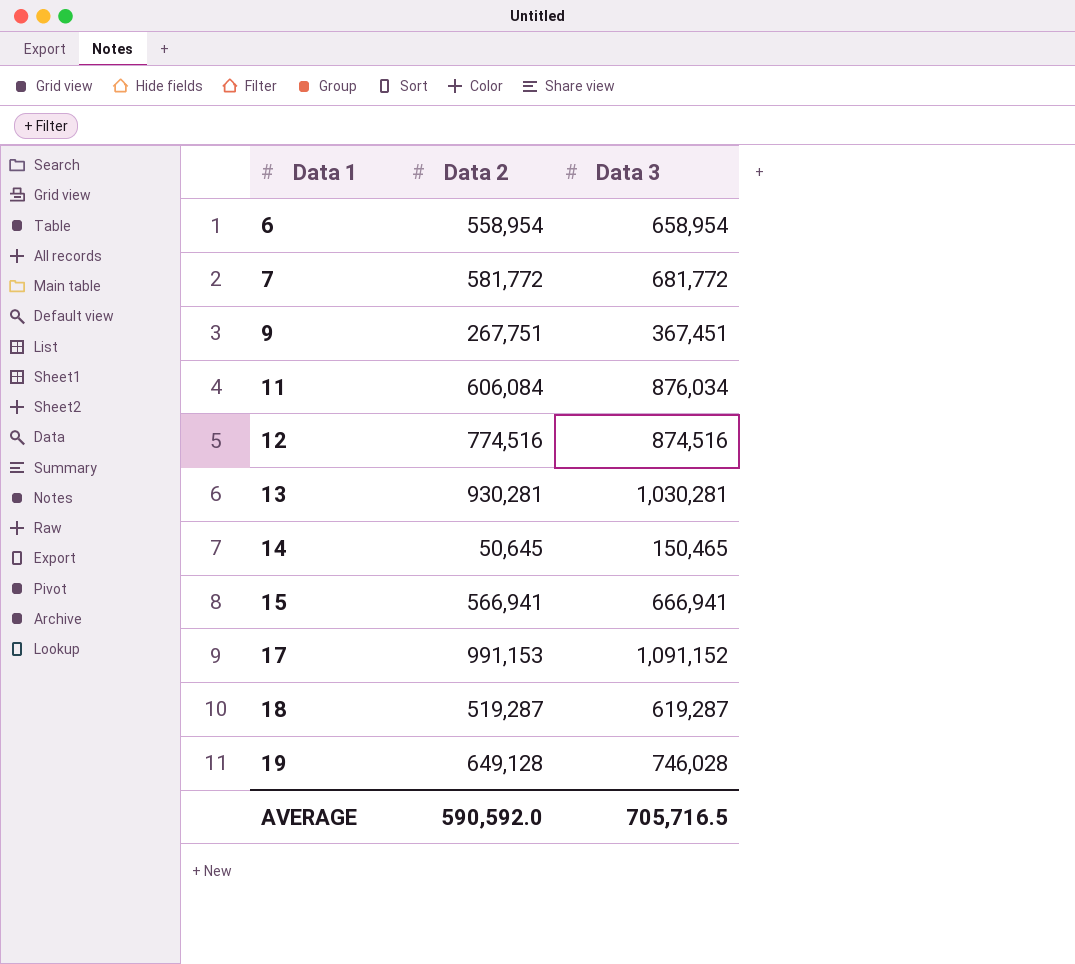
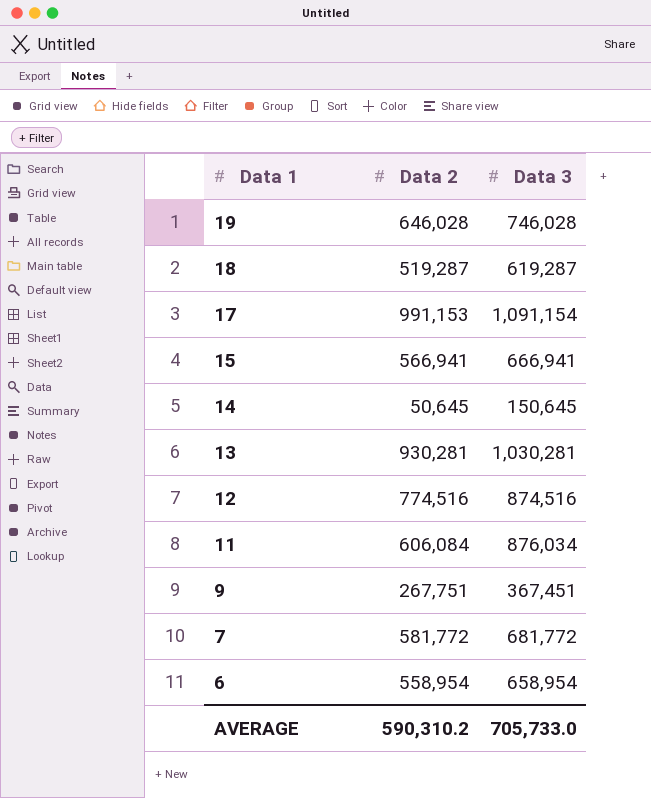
row order: Data 1 ascending -> Data 1 descending
19 | Data 2: 649,128 -> 646,028
17 | Data 3: 1,091,152 -> 1,091,154
14 | Data 3: 150,465 -> 150,645
AVERAGE | Data 2: 590,592.0 -> 590,310.2
AVERAGE | Data 3: 705,716.5 -> 705,733.0

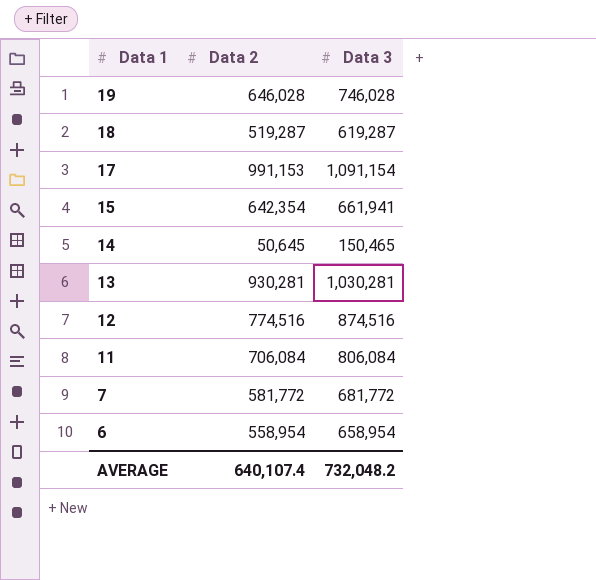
row 9: 267,751 | 367,451 -> none
15 | Data 2: 566,941 -> 642,354
15 | Data 3: 666,941 -> 661,941
14 | Data 3: 150,645 -> 150,465
11 | Data 2: 606,084 -> 706,084
11 | Data 3: 876,034 -> 806,084
AVERAGE | Data 2: 590,310.2 -> 640,107.4
AVERAGE | Data 3: 705,733.0 -> 732,048.2

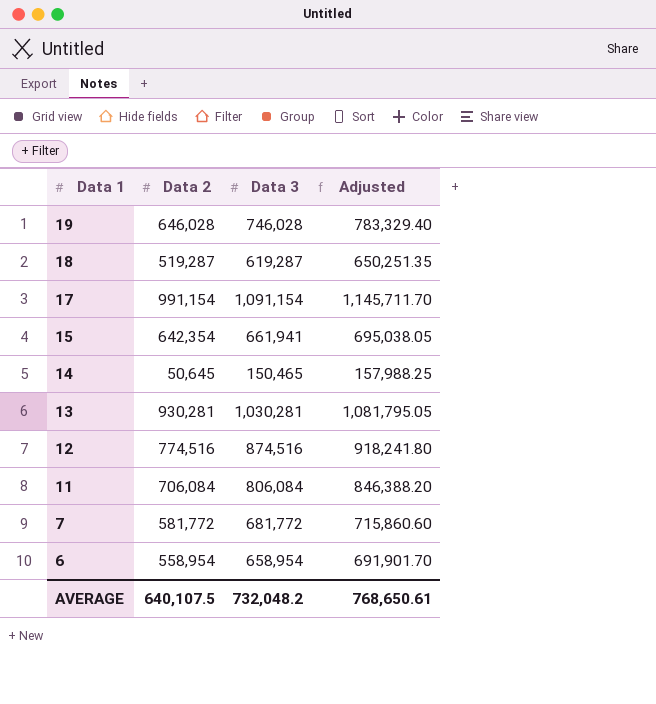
column Adjusted | formula: none -> [Data 3] * 1.05
17 | Data 2: 991,153 -> 991,154
AVERAGE | Data 2: 640,107.4 -> 640,107.5

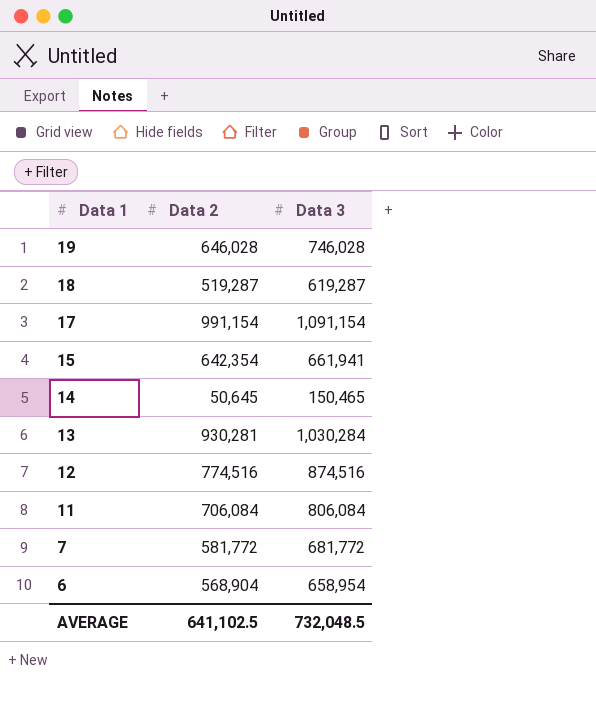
column Adjusted | formula: [Data 3] * 1.05 -> none
13 | Data 3: 1,030,281 -> 1,030,284
6 | Data 2: 558,954 -> 568,904
AVERAGE | Data 2: 640,107.5 -> 641,102.5
AVERAGE | Data 3: 732,048.2 -> 732,048.5

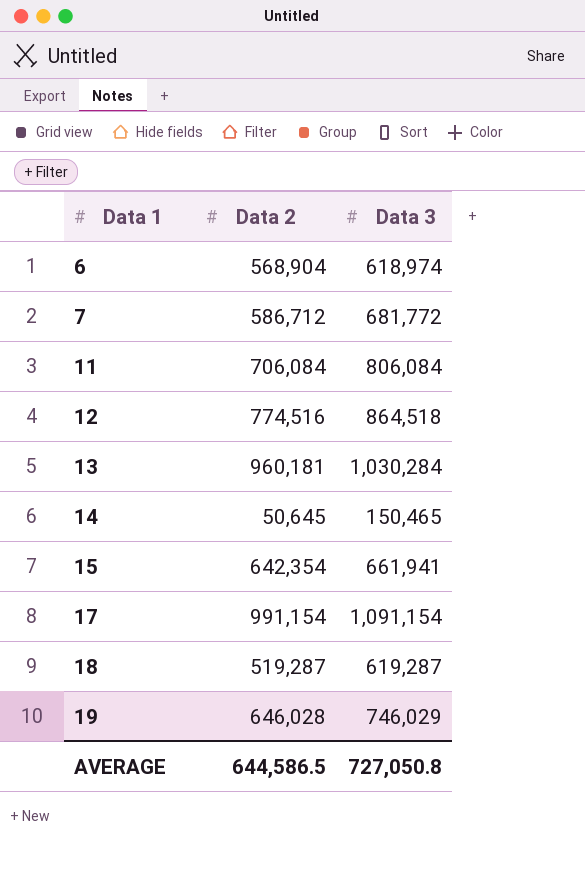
row order: Data 1 descending -> Data 1 ascending
6 | Data 3: 658,954 -> 618,974
7 | Data 2: 581,772 -> 586,712
12 | Data 3: 874,516 -> 864,518
13 | Data 2: 930,281 -> 960,181
19 | Data 3: 746,028 -> 746,029
AVERAGE | Data 2: 641,102.5 -> 644,586.5
AVERAGE | Data 3: 732,048.5 -> 727,050.8

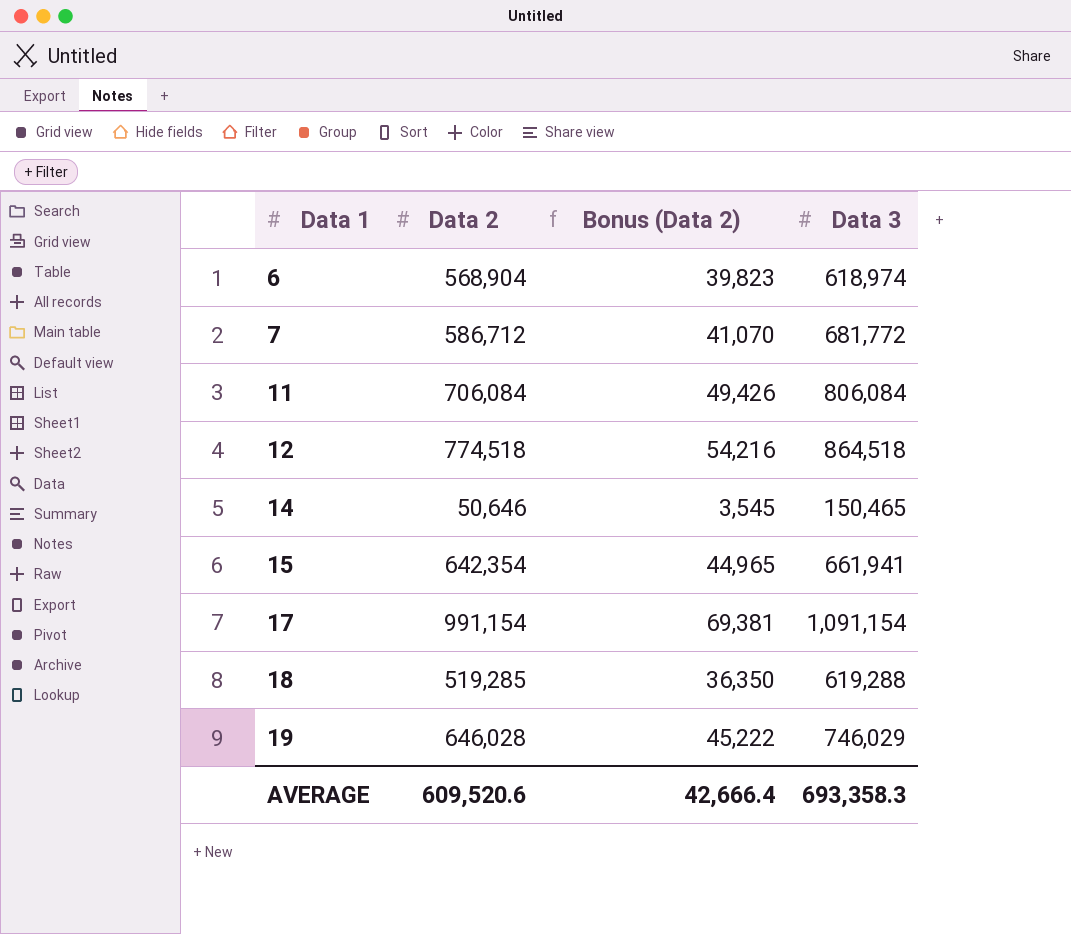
column Bonus (Data 2) | formula: none -> [Data 2] * 0.07
row 13: 960,181 | 1,030,284 -> none
12 | Data 2: 774,516 -> 774,518
14 | Data 2: 50,645 -> 50,646
18 | Data 2: 519,287 -> 519,285
18 | Data 3: 619,287 -> 619,288
AVERAGE | Data 2: 644,586.5 -> 609,520.6
AVERAGE | Data 3: 727,050.8 -> 693,358.3

